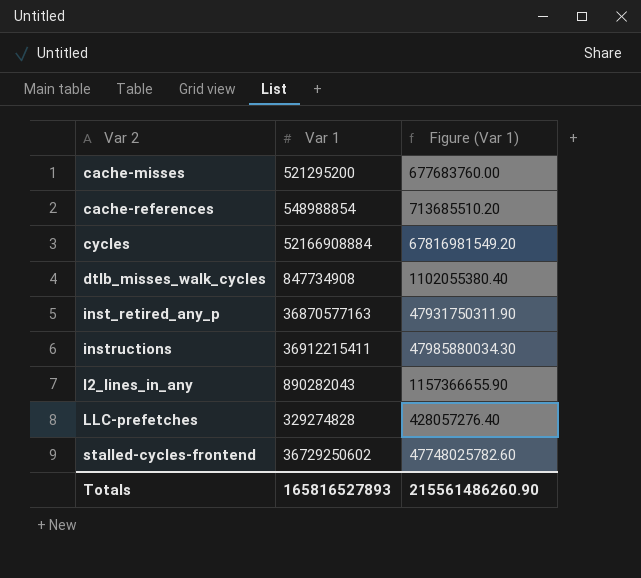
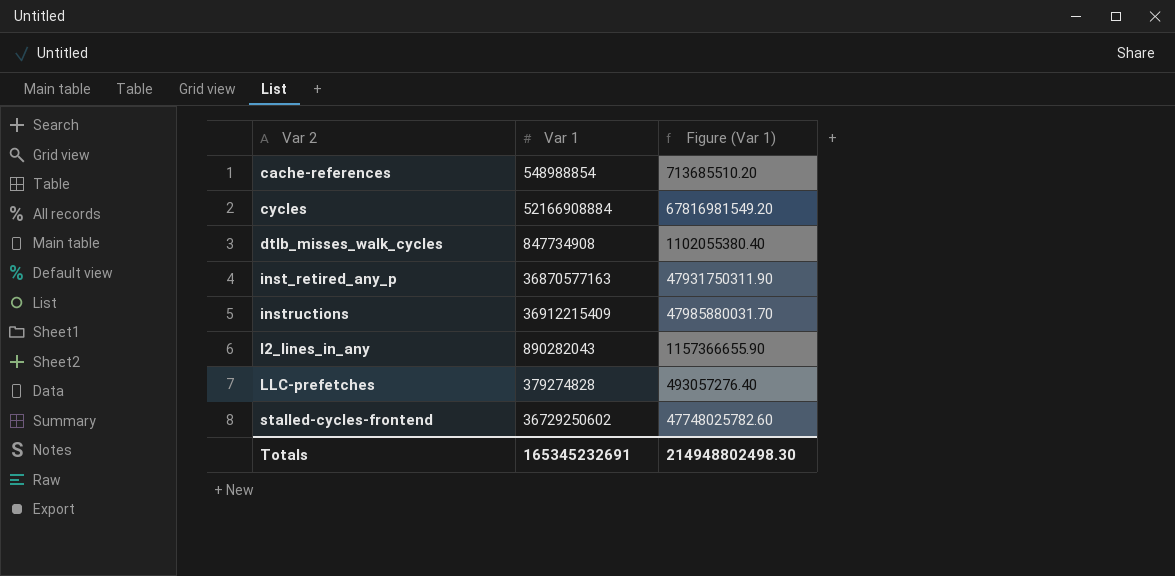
row cache-misses: 521295200 | 677683760.00 -> none
instructions | Var 1: 36912215411 -> 36912215409
instructions | Figure (Var 1): 47985880034.30 -> 47985880031.70
LLC-prefetches | Var 1: 329274828 -> 379274828
LLC-prefetches | Figure (Var 1): 428057276.40 -> 493057276.40
Totals | Var 1: 165816527893 -> 165345232691
Totals | Figure (Var 1): 215561486260.90 -> 214948802498.30

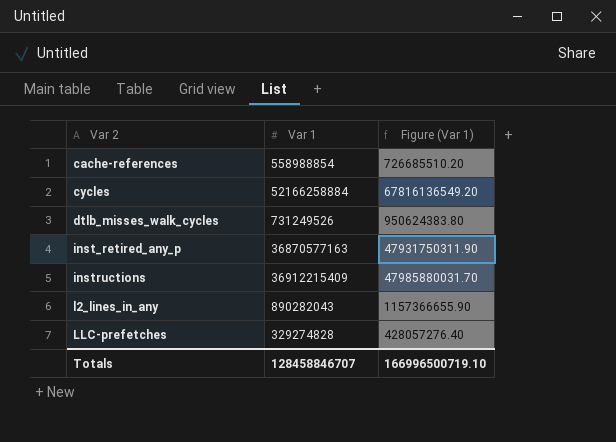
row stalled-cycles-frontend: 36729250602 | 47748025782.60 -> none
cache-references | Var 1: 548988854 -> 558988854
cache-references | Figure (Var 1): 713685510.20 -> 726685510.20
cycles | Var 1: 52166908884 -> 52166258884
cycles | Figure (Var 1): 67816981549.20 -> 67816136549.20
dtlb_misses_walk_cycles | Var 1: 847734908 -> 731249526
dtlb_misses_walk_cycles | Figure (Var 1): 1102055380.40 -> 950624383.80
LLC-prefetches | Var 1: 379274828 -> 329274828
LLC-prefetches | Figure (Var 1): 493057276.40 -> 428057276.40
Totals | Var 1: 165345232691 -> 128458846707
Totals | Figure (Var 1): 214948802498.30 -> 166996500719.10

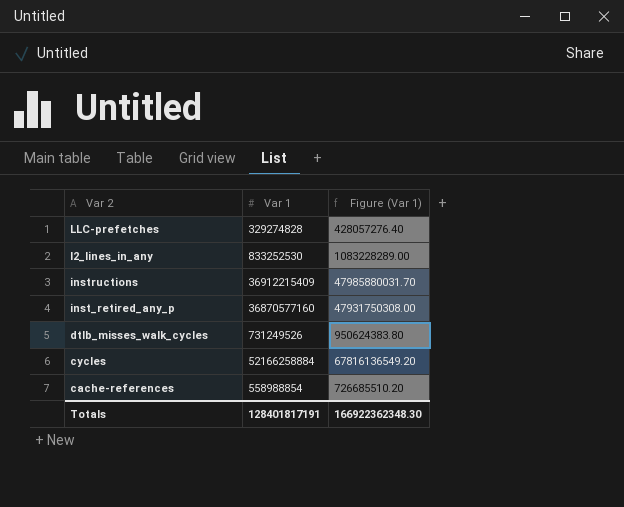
row order: Var 2 ascending -> Var 2 descending
l2_lines_in_any | Var 1: 890282043 -> 833252530
l2_lines_in_any | Figure (Var 1): 1157366655.90 -> 1083228289.00
inst_retired_any_p | Var 1: 36870577163 -> 36870577160
inst_retired_any_p | Figure (Var 1): 47931750311.90 -> 47931750308.00
Totals | Var 1: 128458846707 -> 128401817191
Totals | Figure (Var 1): 166996500719.10 -> 166922362348.30

